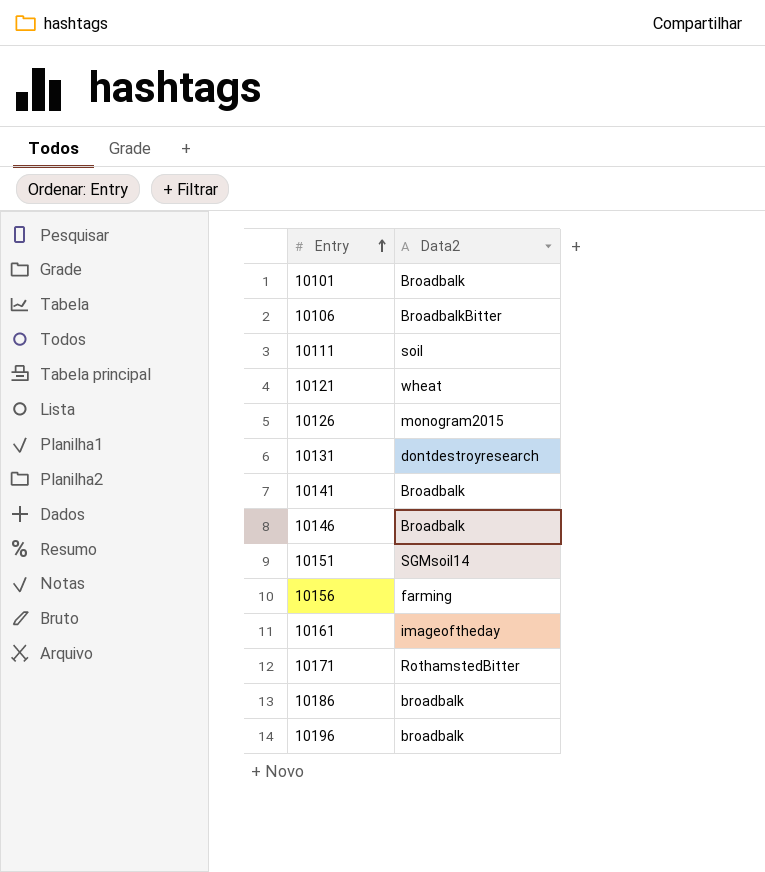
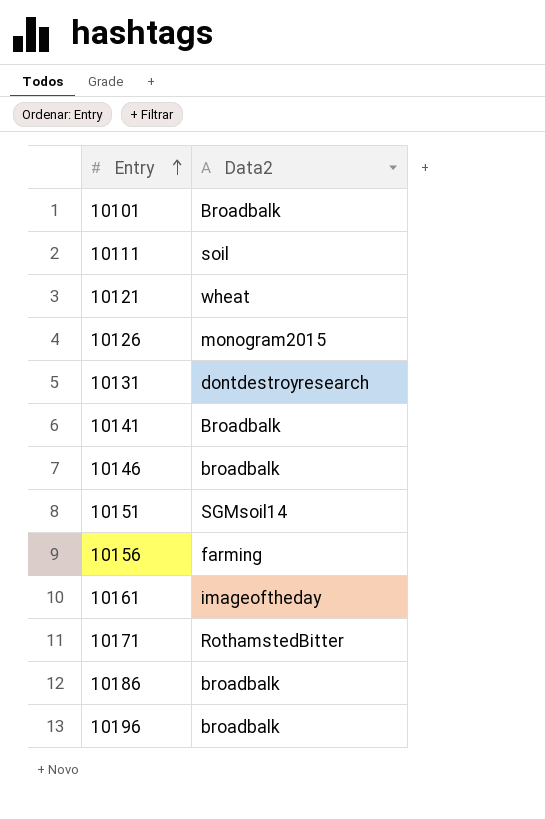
row 10106: BroadbalkBitter -> none
10146 | Data2: Broadbalk -> broadbalk

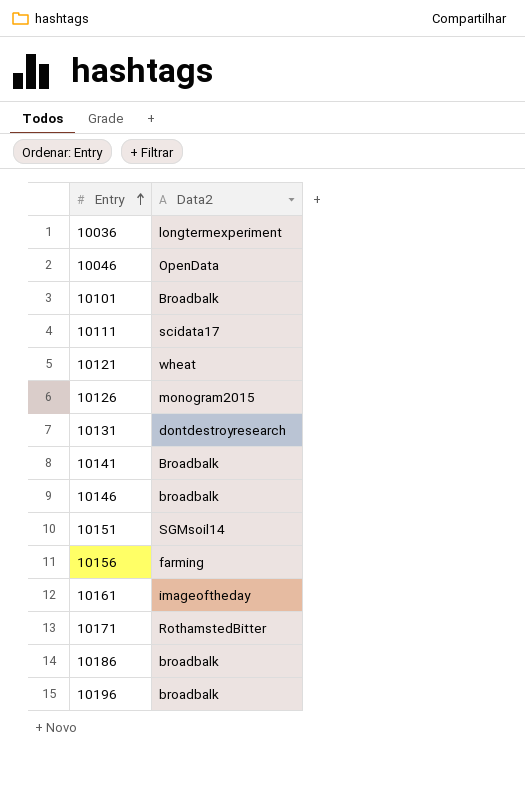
row 10036: none -> longtermexperiment
row 10046: none -> OpenData
10111 | Data2: soil -> scidata17

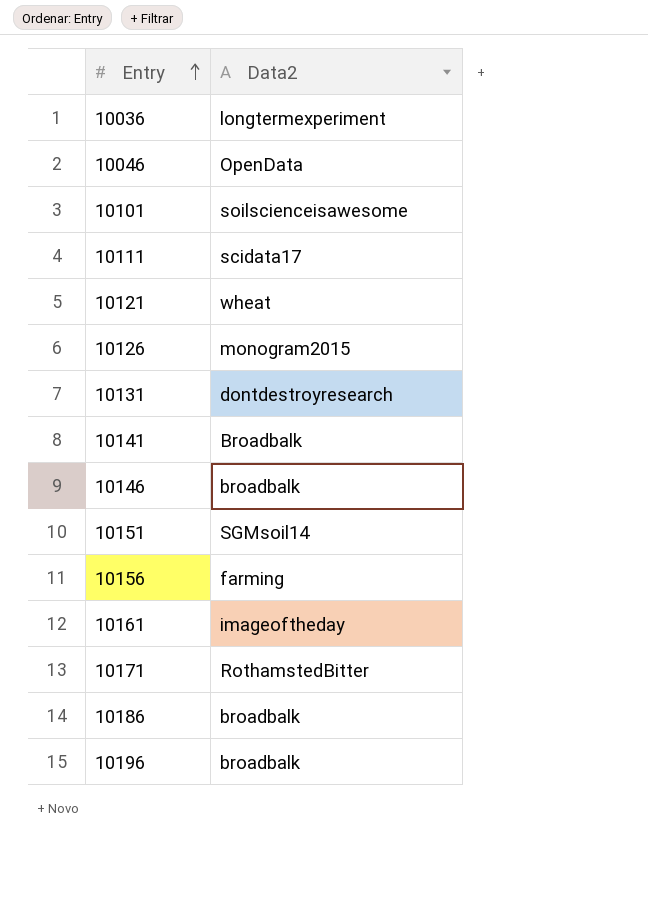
10101 | Data2: Broadbalk -> soilscienceisawesome

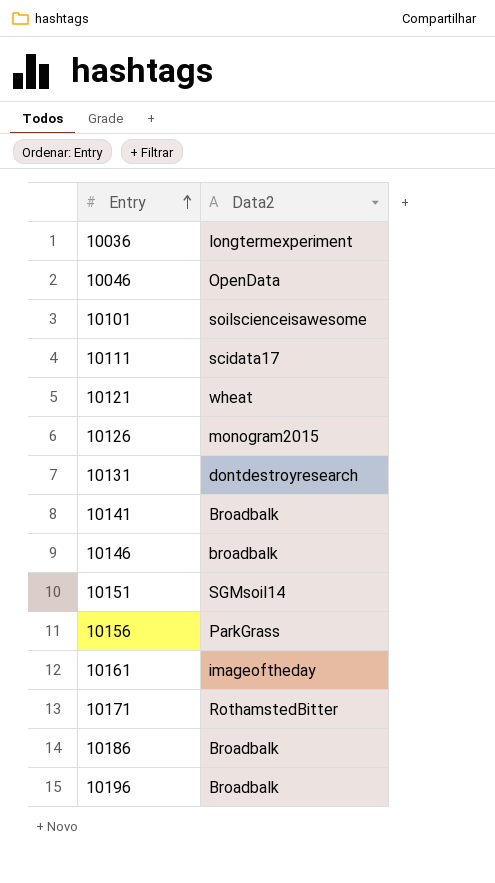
10156 | Data2: farming -> ParkGrass
10186 | Data2: broadbalk -> Broadbalk
10196 | Data2: broadbalk -> Broadbalk

